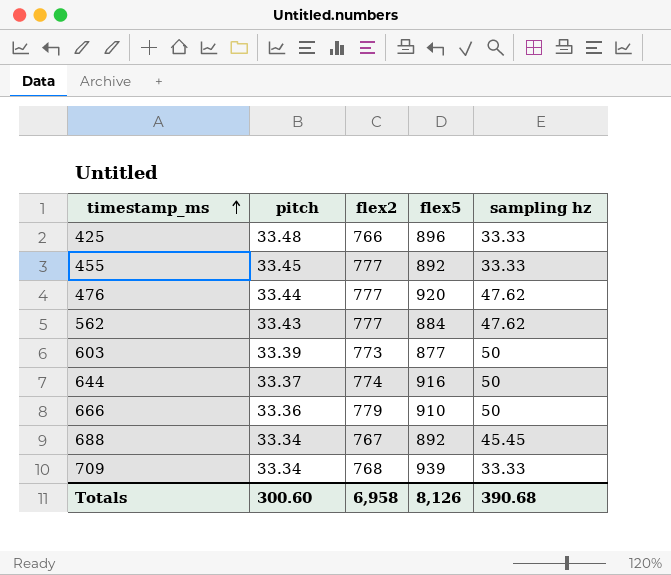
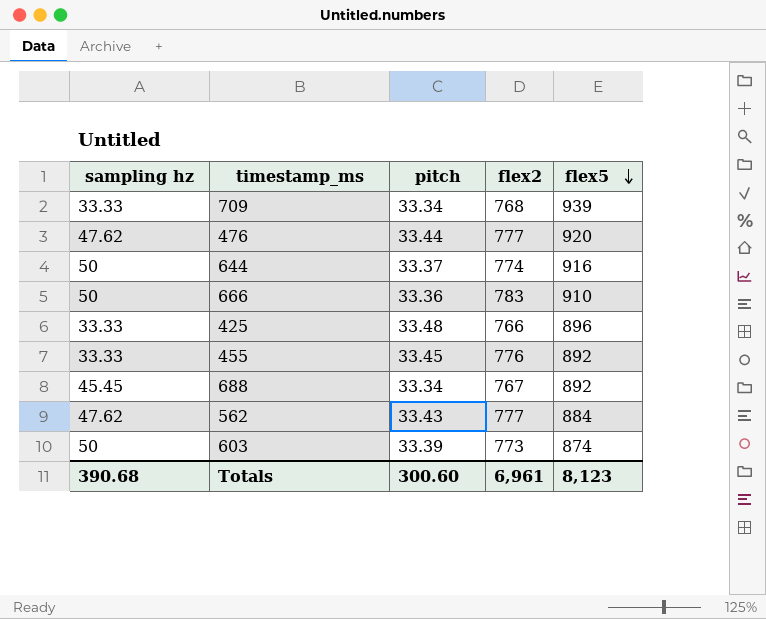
row order: timestamp_ms ascending -> flex5 descending
column sampling hz | position: 5 -> 1
666 | flex2: 779 -> 783
455 | flex2: 777 -> 776
603 | flex5: 877 -> 874
Totals | flex2: 6,958 -> 6,961
Totals | flex5: 8,126 -> 8,123

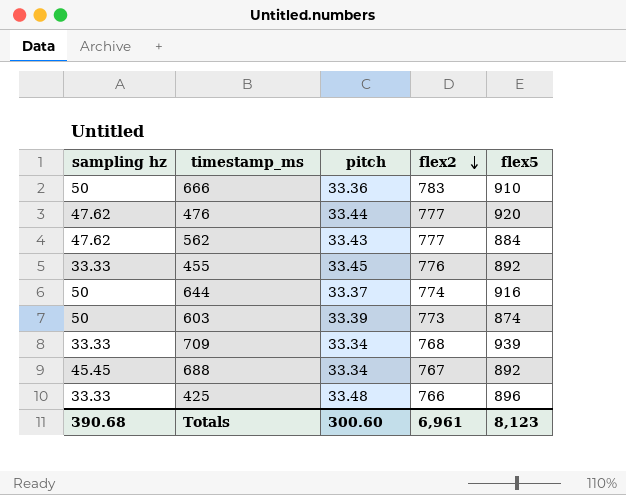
row order: flex5 descending -> flex2 descending

